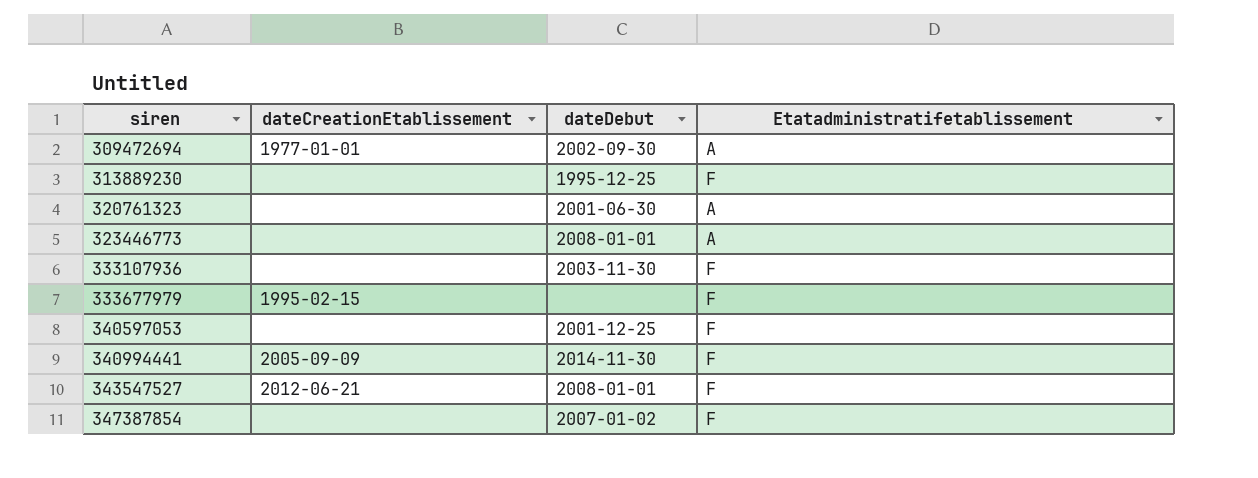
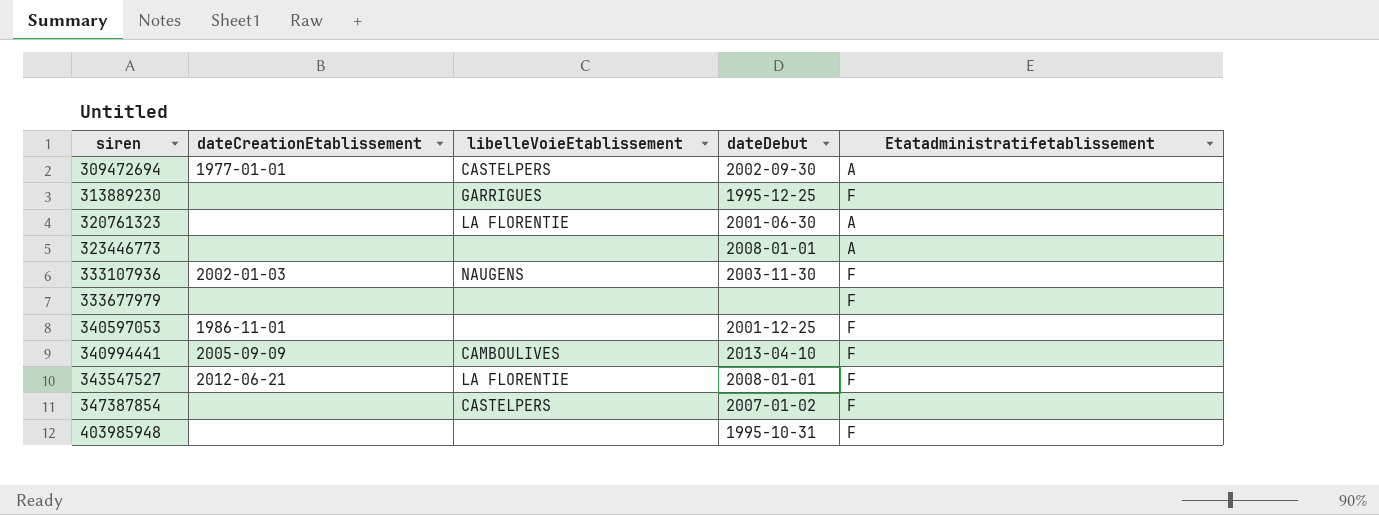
column libelleVoieEtablissement | position: none -> 3
333107936 | dateCreationEtablissement: none -> 2002-01-03
333677979 | dateCreationEtablissement: 1995-02-15 -> none
340597053 | dateCreationEtablissement: none -> 1986-11-01
340994441 | dateDebut: 2014-11-30 -> 2013-04-10
row 403985948: none -> none | none | 1995-10-31 | F

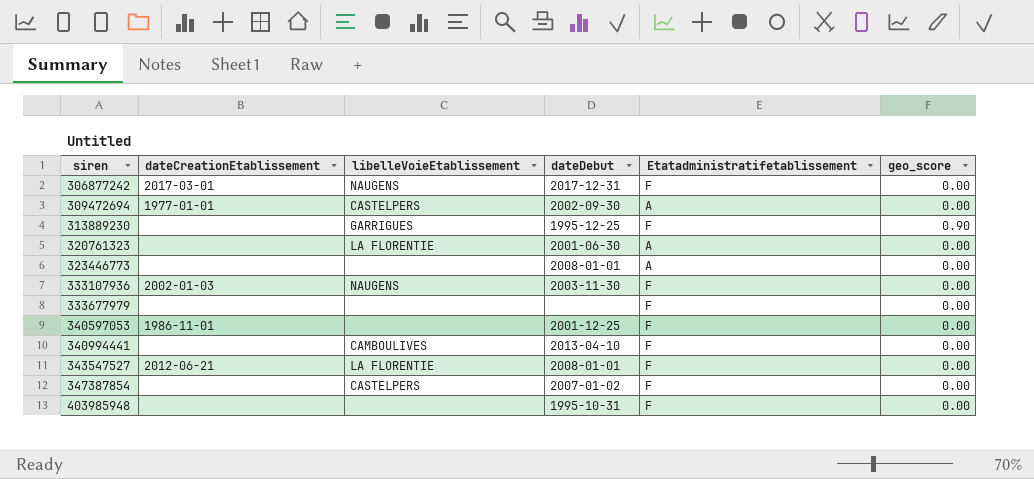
column geo_score | position: none -> 6
row 306877242: none -> 2017-03-01 | NAUGENS | 2017-12-31 | F | 0.00
340994441 | dateCreationEtablissement: 2005-09-09 -> none

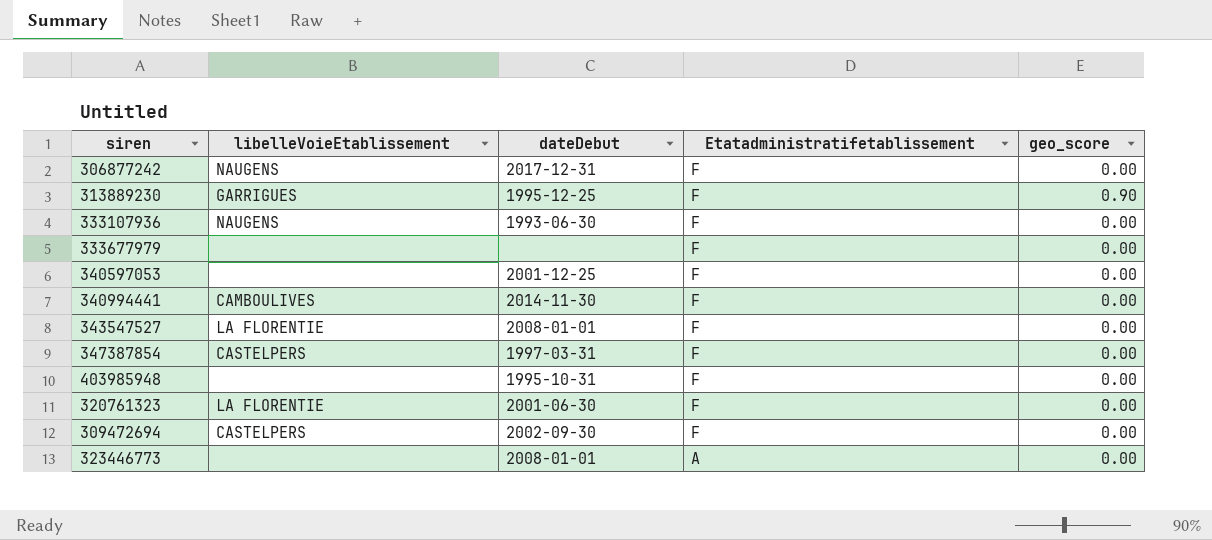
row order: siren ascending -> Etatadministratifetablissement descending
column dateCreationEtablissement | position: 2 -> none
333107936 | dateDebut: 2003-11-30 -> 1993-06-30
340994441 | dateDebut: 2013-04-10 -> 2014-11-30
347387854 | dateDebut: 2007-01-02 -> 1997-03-31
320761323 | Etatadministratifetablissement: A -> F
309472694 | Etatadministratifetablissement: A -> F

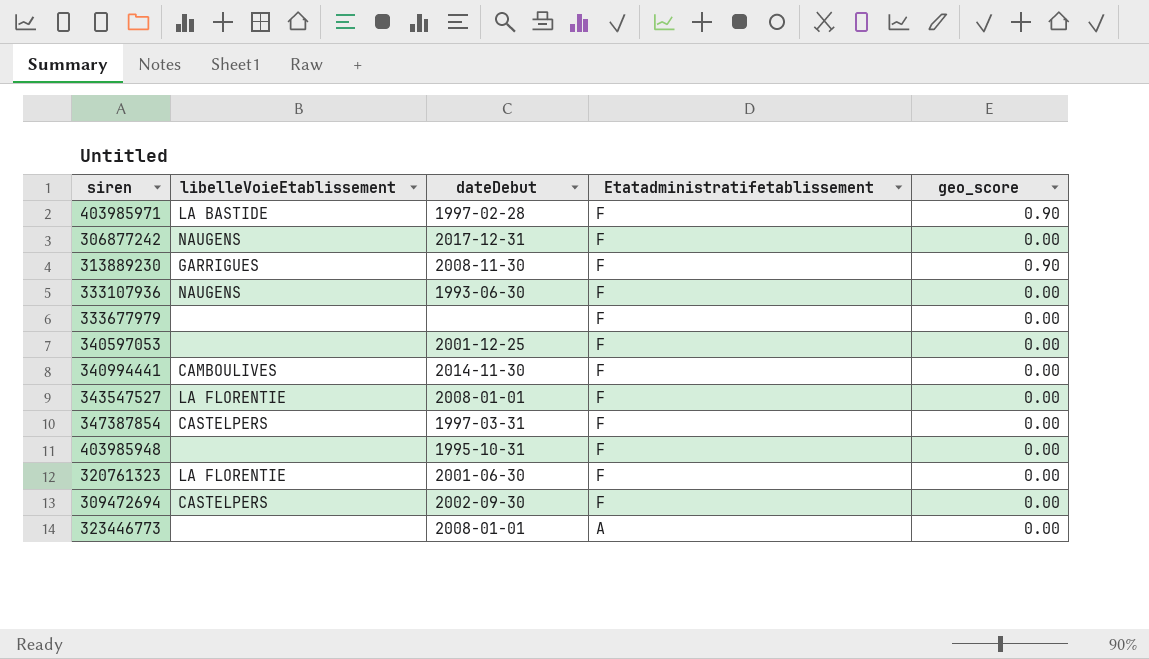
row 403985971: none -> LA BASTIDE | 1997-02-28 | F | 0.90
313889230 | dateDebut: 1995-12-25 -> 2008-11-30

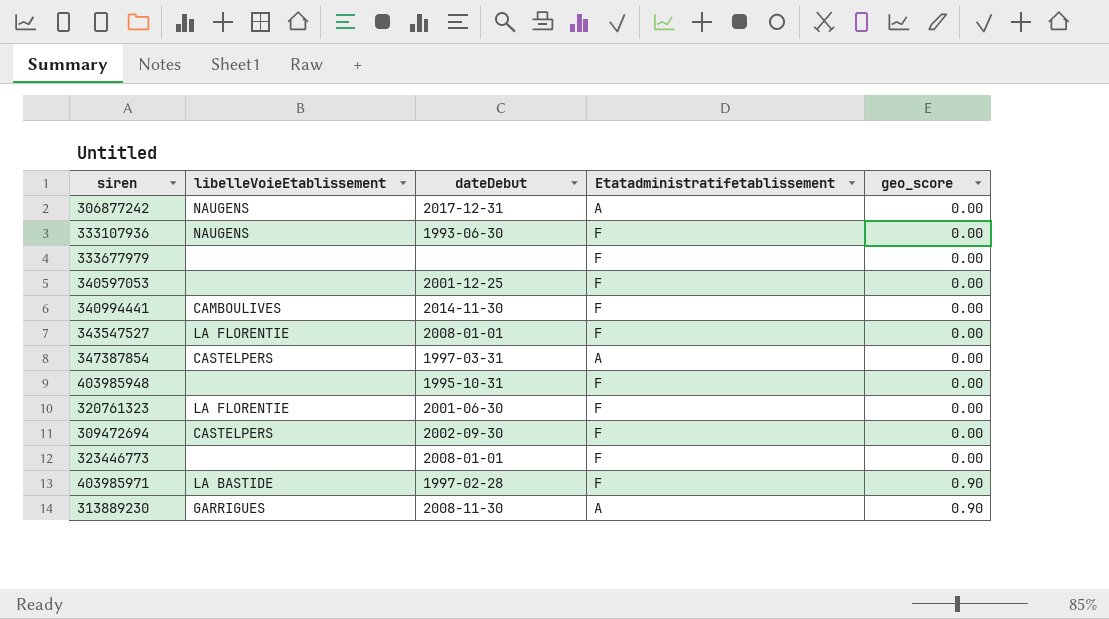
row order: Etatadministratifetablissement descending -> geo_score ascending
306877242 | Etatadministratifetablissement: F -> A
347387854 | Etatadministratifetablissement: F -> A
323446773 | Etatadministratifetablissement: A -> F
313889230 | Etatadministratifetablissement: F -> A

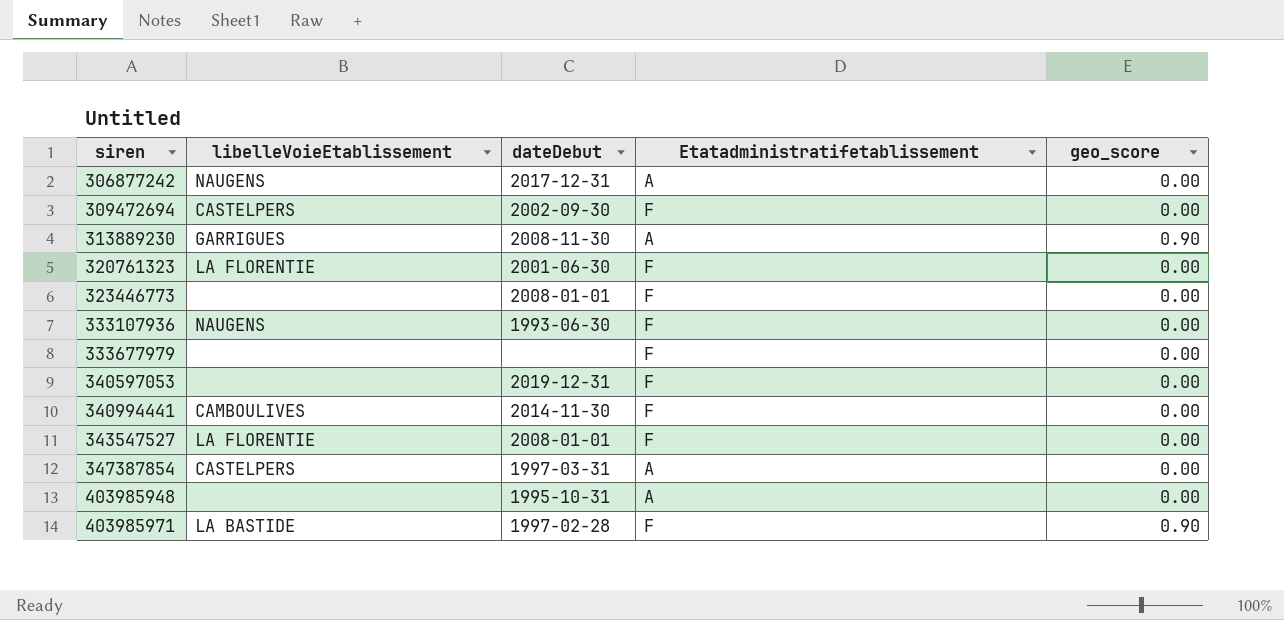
row order: geo_score ascending -> siren ascending
340597053 | dateDebut: 2001-12-25 -> 2019-12-31
403985948 | Etatadministratifetablissement: F -> A

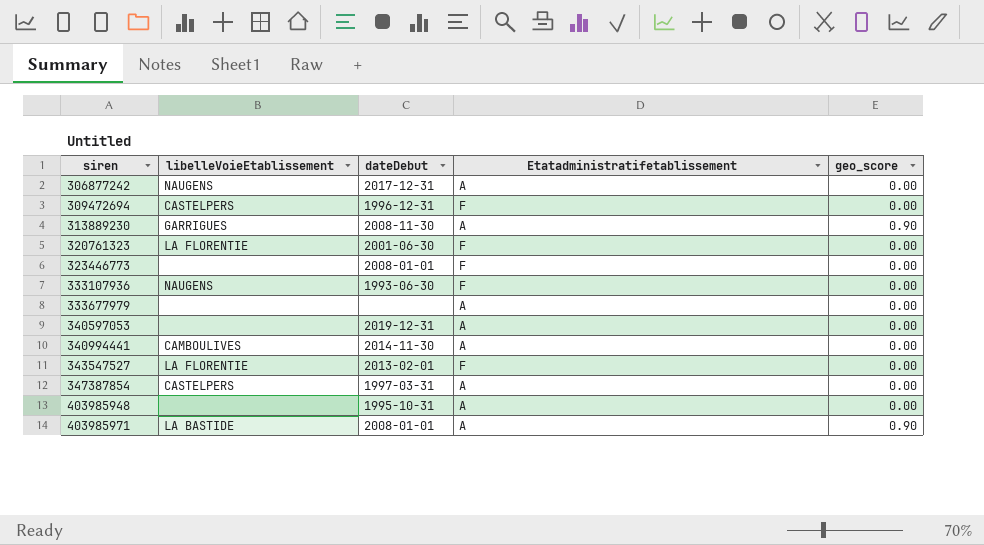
309472694 | dateDebut: 2002-09-30 -> 1996-12-31
333677979 | Etatadministratifetablissement: F -> A
340597053 | Etatadministratifetablissement: F -> A
340994441 | Etatadministratifetablissement: F -> A
343547527 | dateDebut: 2008-01-01 -> 2013-02-01
403985971 | dateDebut: 1997-02-28 -> 2008-01-01
403985971 | Etatadministratifetablissement: F -> A

